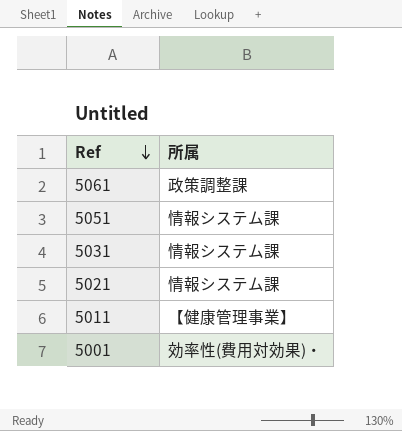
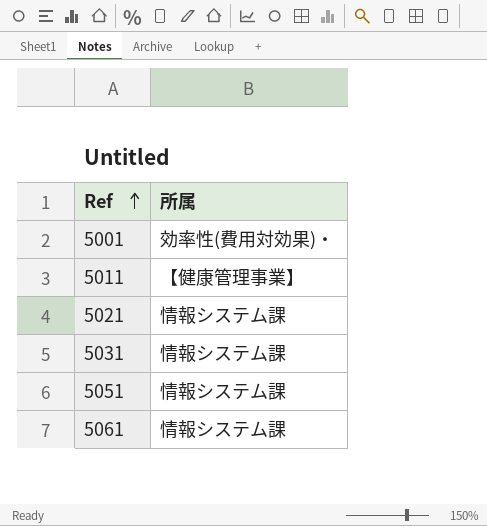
row order: Ref descending -> Ref ascending
5061 | 所属: 政策調整課 -> 情報システム課

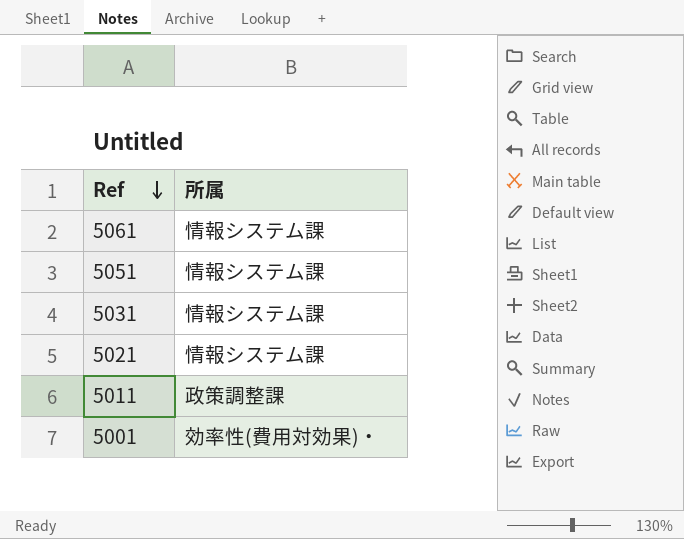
row order: Ref ascending -> Ref descending
5011 | 所属: 【健康管理事業】 -> 政策調整課

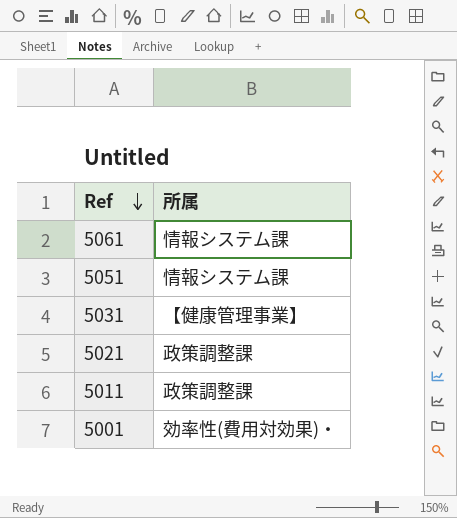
5031 | 所属: 情報システム課 -> 【健康管理事業】
5021 | 所属: 情報システム課 -> 政策調整課

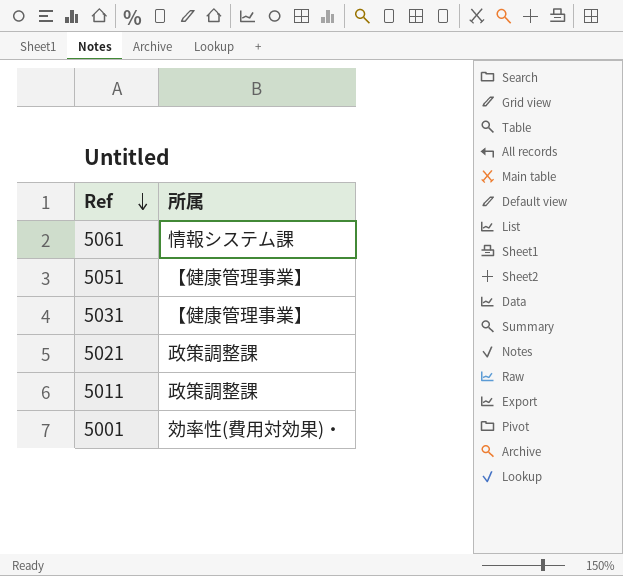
5051 | 所属: 情報システム課 -> 【健康管理事業】

